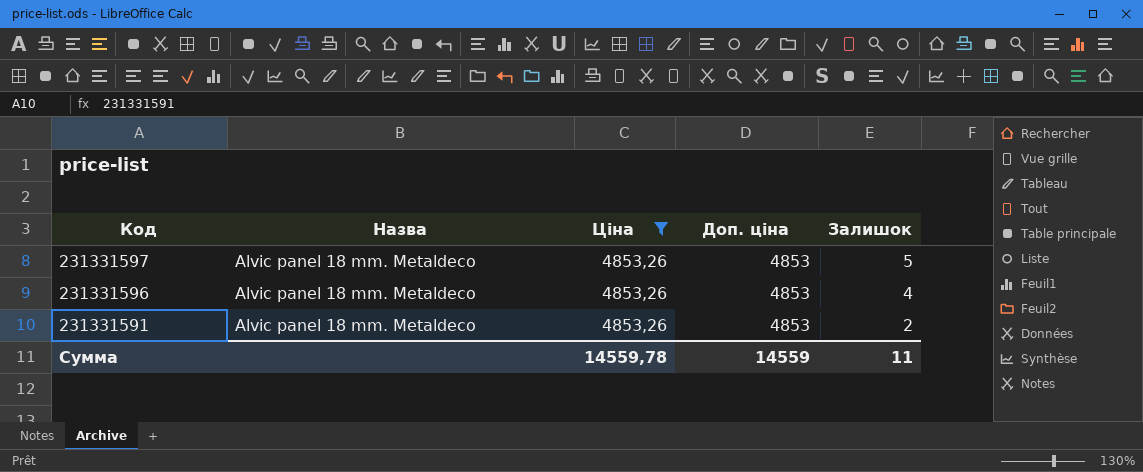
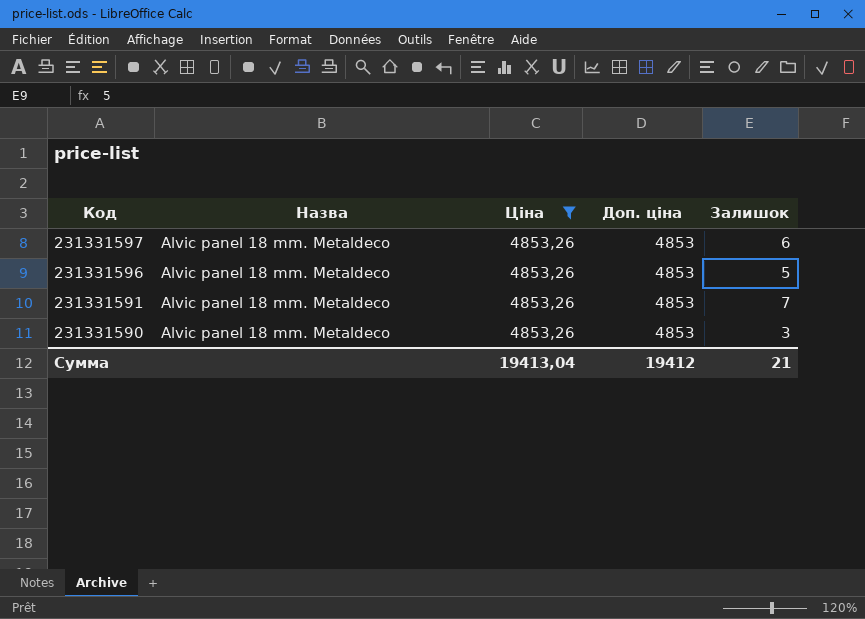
231331597 | Залишок: 5 -> 6
231331596 | Залишок: 4 -> 5
231331591 | Залишок: 2 -> 7
row 231331590: none -> Alvic panel 18 mm. Metaldeco | 4853,26 | 4853 | 3
Сумма | Ціна: 14559,78 -> 19413,04
Сумма | Доп. ціна: 14559 -> 19412
Сумма | Залишок: 11 -> 21

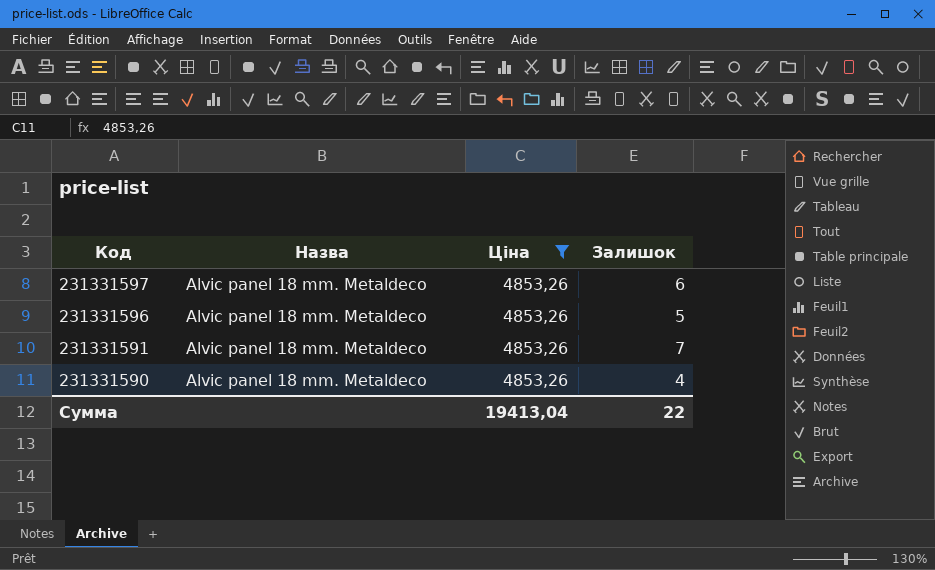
column Доп. ціна | position: 4 -> none
231331590 | Залишок: 3 -> 4
Сумма | Залишок: 21 -> 22

